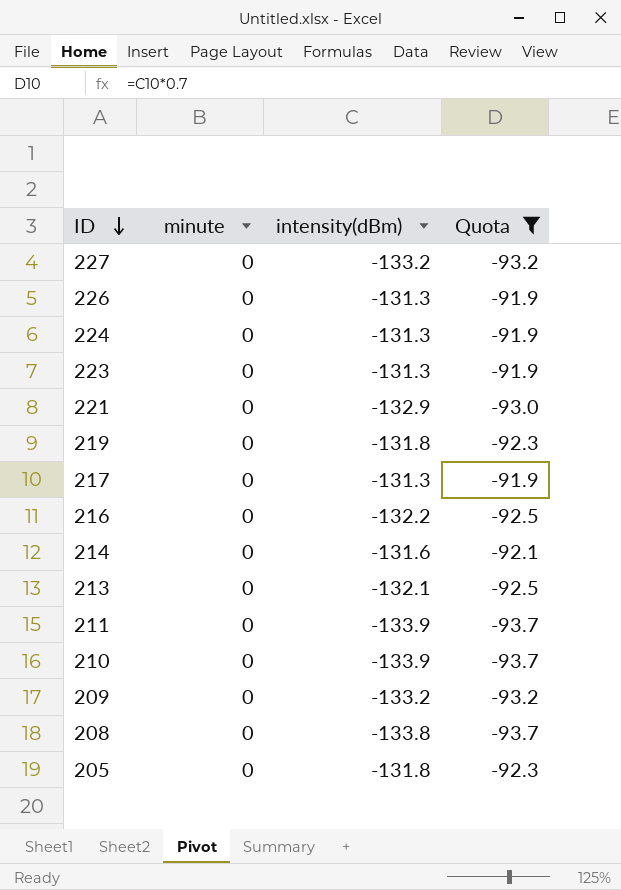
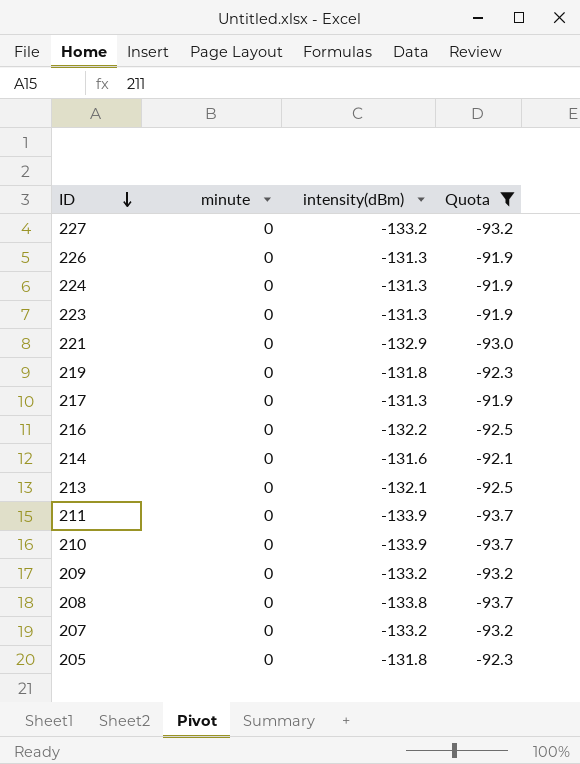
row 207: none -> 0 | -133.2 | -93.2

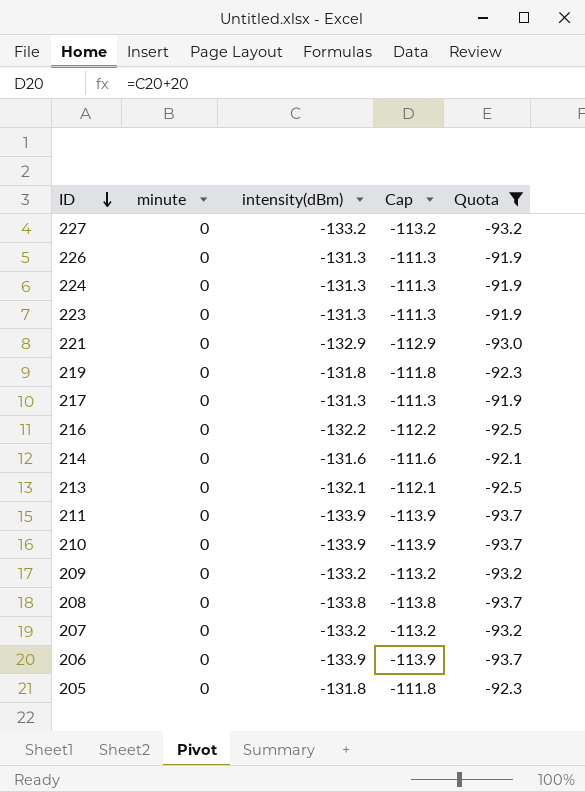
column Cap | formula: none -> [intensity(dBm)] + 20
row 206: none -> 0 | -133.9 | -113.9 | -93.7

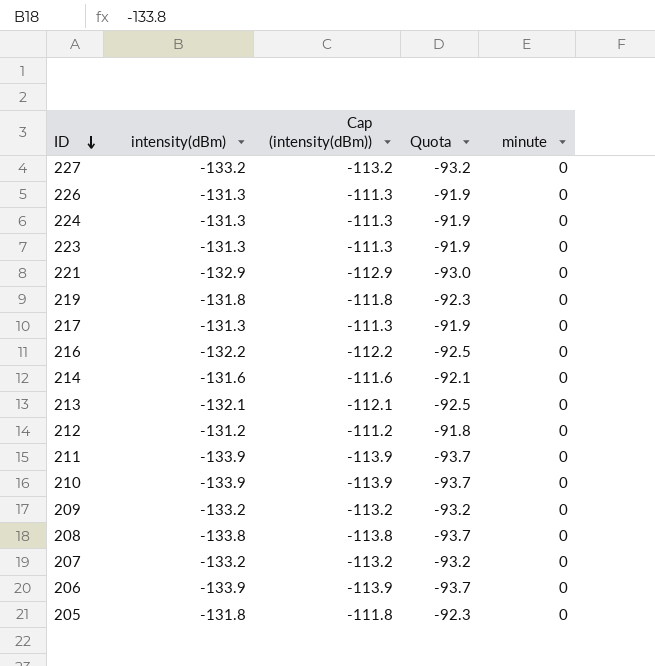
filter: Quota != -91.8 -> none
column name: Cap -> Cap (intensity(dBm))
column minute | position: 2 -> 5

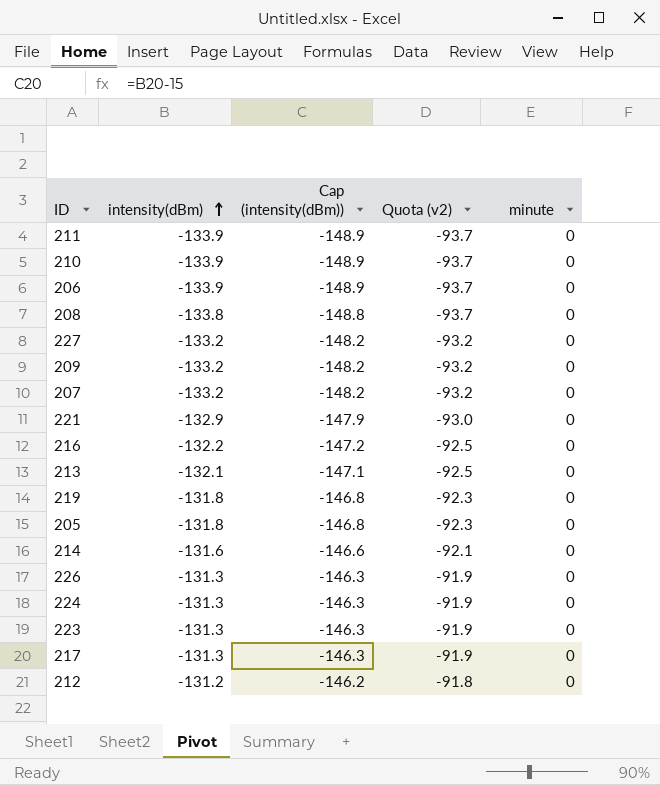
row order: ID descending -> intensity(dBm) ascending
column Cap (intensity(dBm)) | formula: [intensity(dBm)] + 20 -> [intensity(dBm)] - 15
column name: Quota -> Quota (v2)

